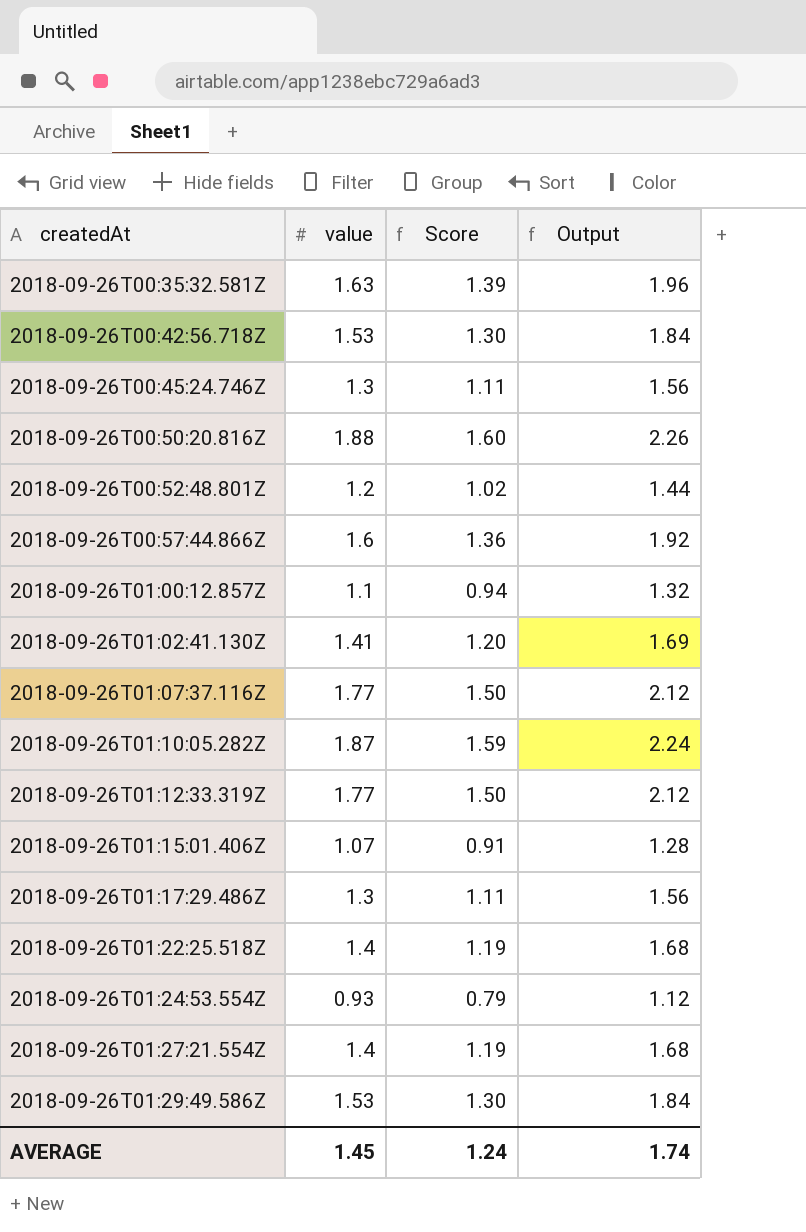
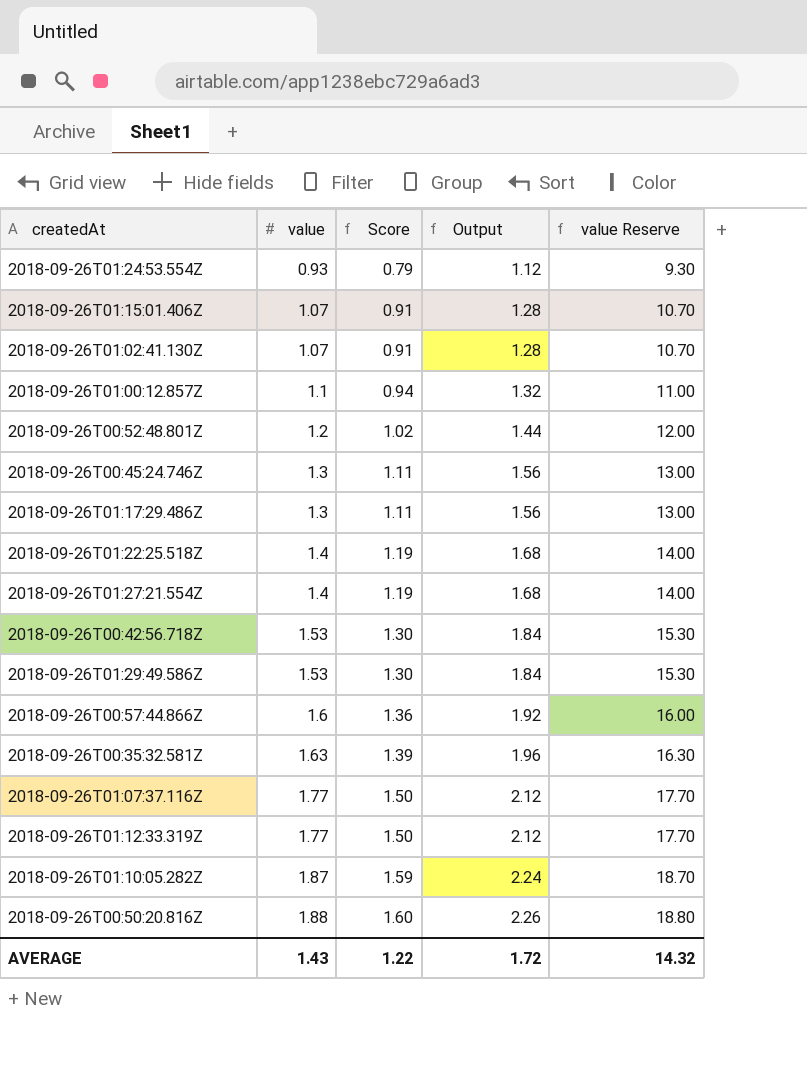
row order: createdAt ascending -> value ascending
column value Reserve | formula: none -> [value] * 10
2018-09-26T01:02:41.130Z | value: 1.41 -> 1.07
2018-09-26T01:02:41.130Z | Score: 1.20 -> 0.91
2018-09-26T01:02:41.130Z | Output: 1.69 -> 1.28
AVERAGE | value: 1.45 -> 1.43
AVERAGE | Score: 1.24 -> 1.22
AVERAGE | Output: 1.74 -> 1.72

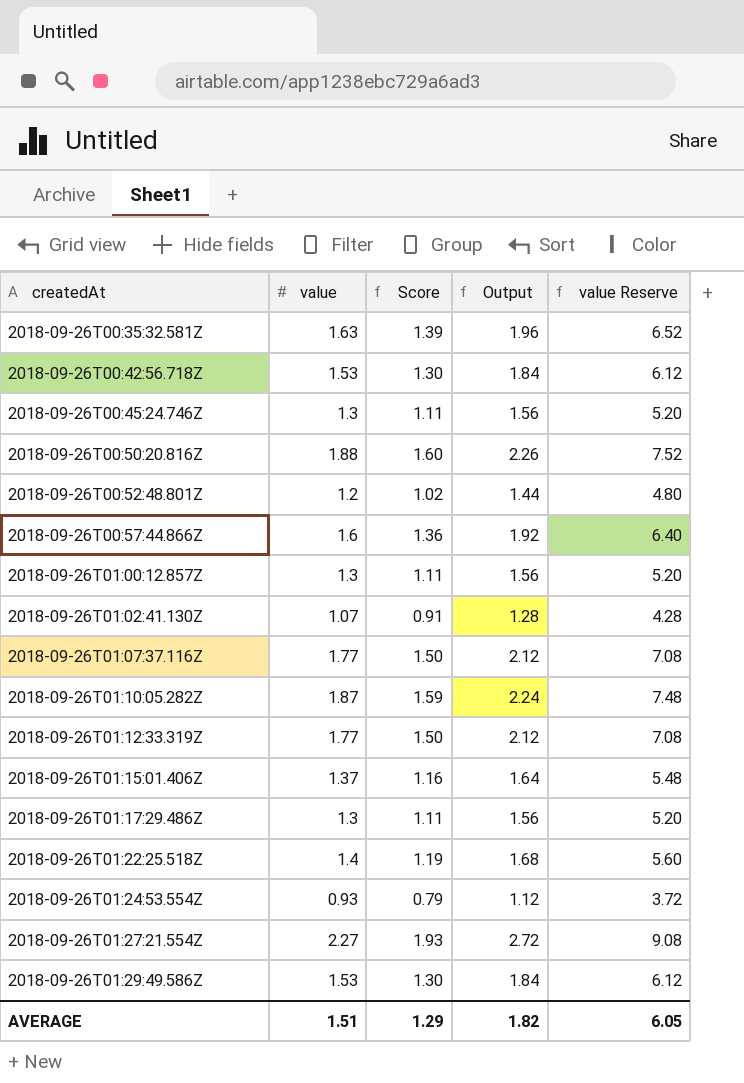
row order: value ascending -> createdAt ascending
column value Reserve | formula: [value] * 10 -> [value] * 4
2018-09-26T01:00:12.857Z | value: 1.1 -> 1.3
2018-09-26T01:00:12.857Z | Score: 0.94 -> 1.11
2018-09-26T01:00:12.857Z | Output: 1.32 -> 1.56
2018-09-26T01:15:01.406Z | value: 1.07 -> 1.37
2018-09-26T01:15:01.406Z | Score: 0.91 -> 1.16
2018-09-26T01:15:01.406Z | Output: 1.28 -> 1.64
2018-09-26T01:27:21.554Z | value: 1.4 -> 2.27
2018-09-26T01:27:21.554Z | Score: 1.19 -> 1.93
2018-09-26T01:27:21.554Z | Output: 1.68 -> 2.72
AVERAGE | value: 1.43 -> 1.51
AVERAGE | Score: 1.22 -> 1.29
AVERAGE | Output: 1.72 -> 1.82
AVERAGE | value Reserve: 14.32 -> 6.05

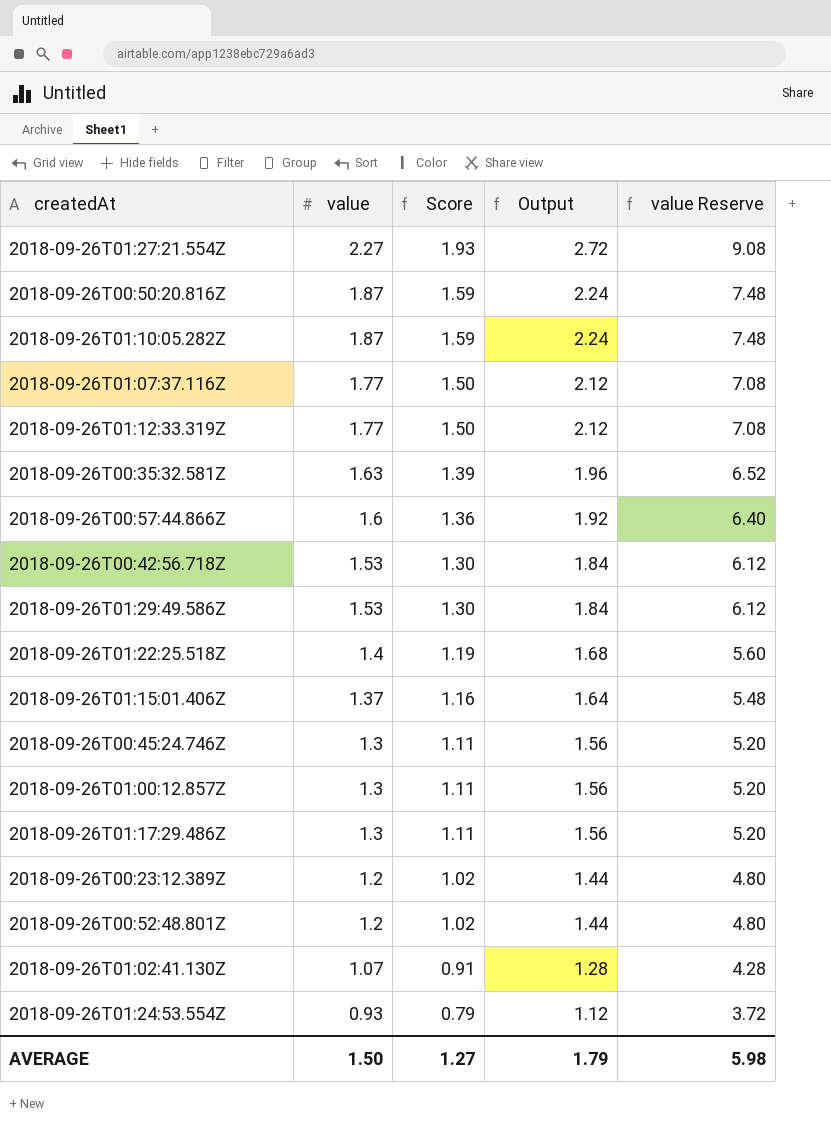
row order: createdAt ascending -> value descending
2018-09-26T00:50:20.816Z | value: 1.88 -> 1.87
2018-09-26T00:50:20.816Z | Score: 1.60 -> 1.59
2018-09-26T00:50:20.816Z | Output: 2.26 -> 2.24
2018-09-26T00:50:20.816Z | value Reserve: 7.52 -> 7.48
row 2018-09-26T00:23:12.389Z: none -> 1.2 | 1.02 | 1.44 | 4.80
AVERAGE | value: 1.51 -> 1.50
AVERAGE | Score: 1.29 -> 1.27
AVERAGE | Output: 1.82 -> 1.79
AVERAGE | value Reserve: 6.05 -> 5.98

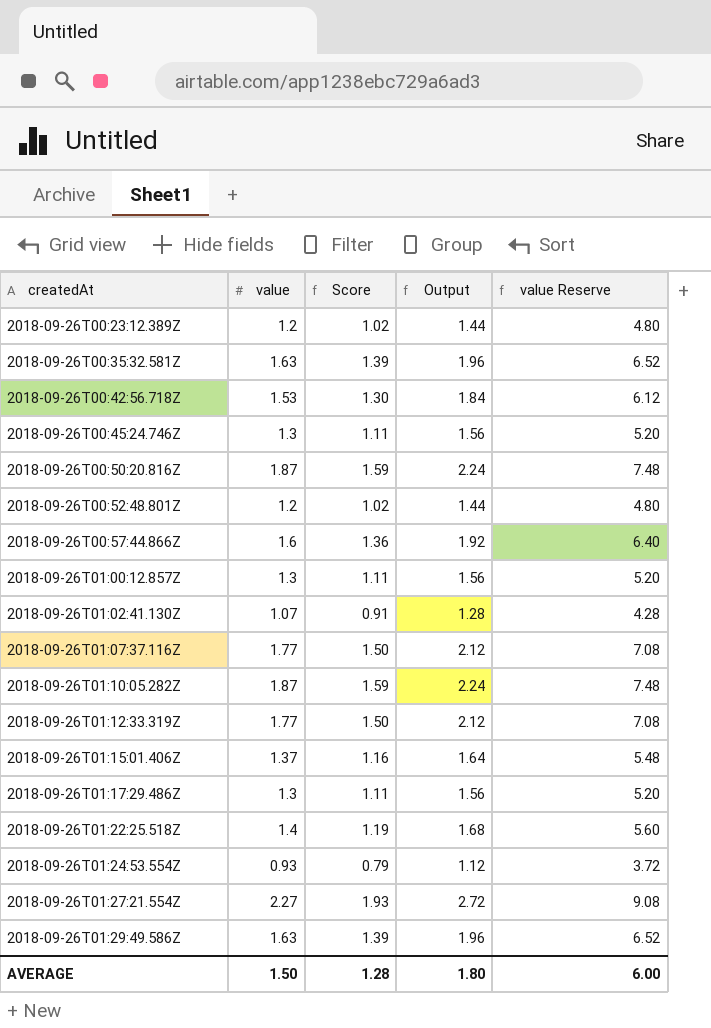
row order: value descending -> createdAt ascending
2018-09-26T01:29:49.586Z | value: 1.53 -> 1.63
2018-09-26T01:29:49.586Z | Score: 1.30 -> 1.39
2018-09-26T01:29:49.586Z | Output: 1.84 -> 1.96
2018-09-26T01:29:49.586Z | value Reserve: 6.12 -> 6.52
AVERAGE | Score: 1.27 -> 1.28
AVERAGE | Output: 1.79 -> 1.80
AVERAGE | value Reserve: 5.98 -> 6.00

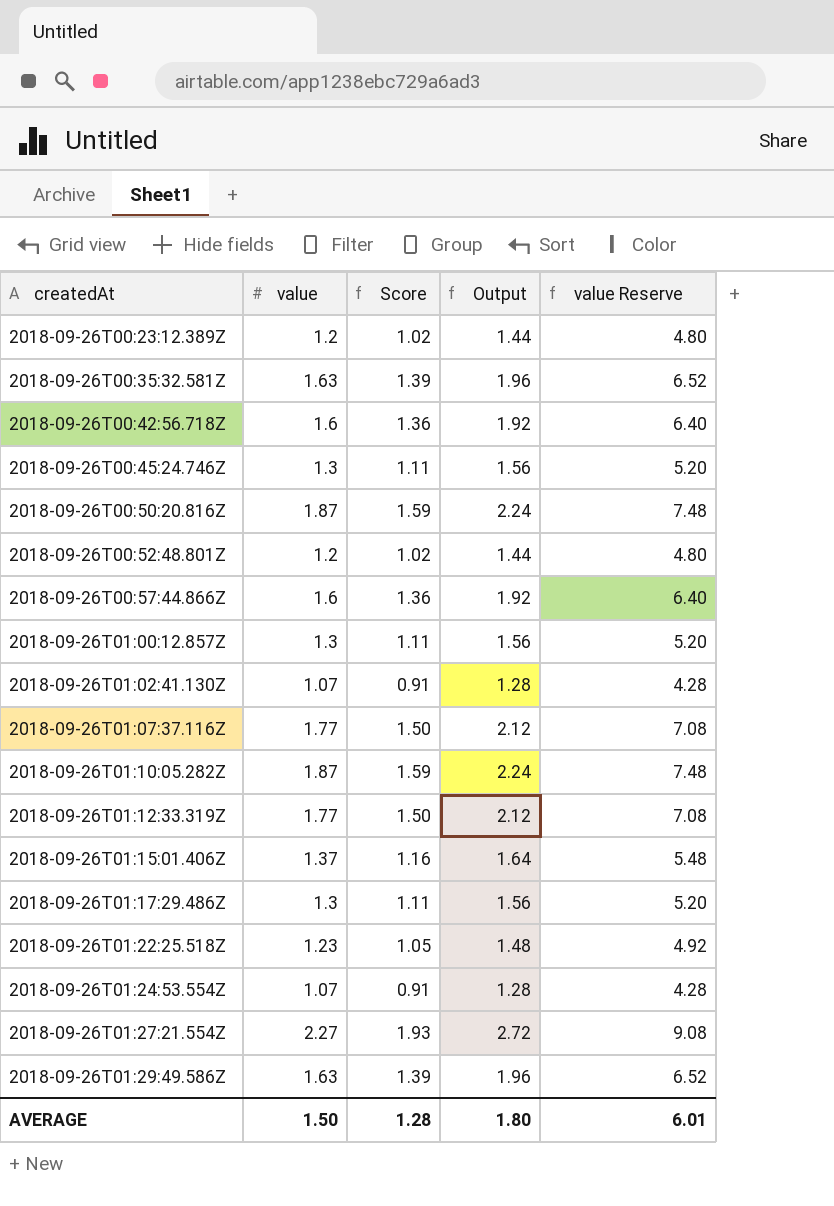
2018-09-26T00:42:56.718Z | value: 1.53 -> 1.6
2018-09-26T00:42:56.718Z | Score: 1.30 -> 1.36
2018-09-26T00:42:56.718Z | Output: 1.84 -> 1.92
2018-09-26T00:42:56.718Z | value Reserve: 6.12 -> 6.40
2018-09-26T01:22:25.518Z | value: 1.4 -> 1.23
2018-09-26T01:22:25.518Z | Score: 1.19 -> 1.05
2018-09-26T01:22:25.518Z | Output: 1.68 -> 1.48
2018-09-26T01:22:25.518Z | value Reserve: 5.60 -> 4.92
2018-09-26T01:24:53.554Z | value: 0.93 -> 1.07
2018-09-26T01:24:53.554Z | Score: 0.79 -> 0.91
2018-09-26T01:24:53.554Z | Output: 1.12 -> 1.28
2018-09-26T01:24:53.554Z | value Reserve: 3.72 -> 4.28
AVERAGE | value Reserve: 6.00 -> 6.01

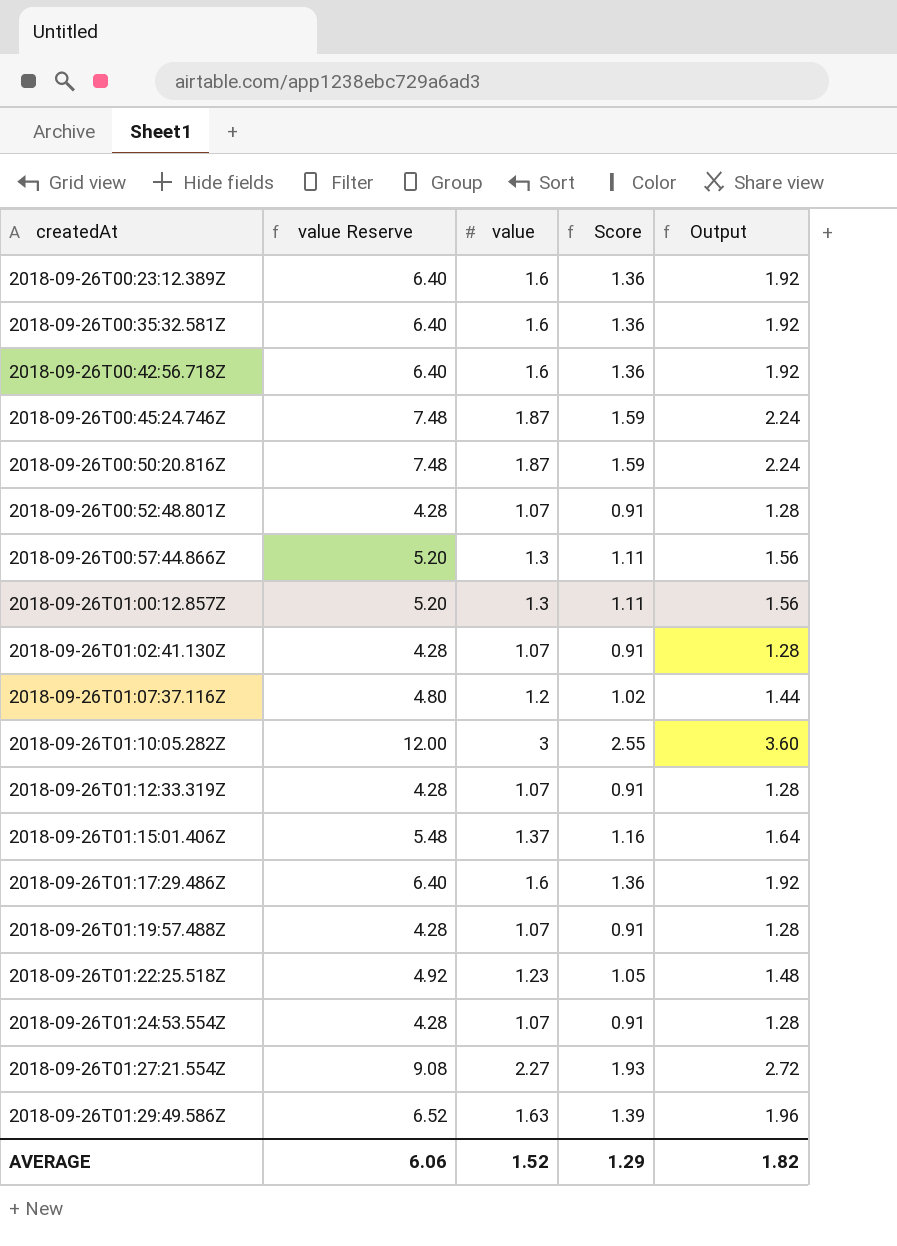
column value Reserve | position: 5 -> 2
2018-09-26T00:23:12.389Z | value Reserve: 4.80 -> 6.40
2018-09-26T00:23:12.389Z | value: 1.2 -> 1.6
2018-09-26T00:23:12.389Z | Score: 1.02 -> 1.36
2018-09-26T00:23:12.389Z | Output: 1.44 -> 1.92
2018-09-26T00:35:32.581Z | value Reserve: 6.52 -> 6.40
2018-09-26T00:35:32.581Z | value: 1.63 -> 1.6
2018-09-26T00:35:32.581Z | Score: 1.39 -> 1.36
2018-09-26T00:35:32.581Z | Output: 1.96 -> 1.92
2018-09-26T00:45:24.746Z | value Reserve: 5.20 -> 7.48
2018-09-26T00:45:24.746Z | value: 1.3 -> 1.87
2018-09-26T00:45:24.746Z | Score: 1.11 -> 1.59
2018-09-26T00:45:24.746Z | Output: 1.56 -> 2.24
2018-09-26T00:52:48.801Z | value Reserve: 4.80 -> 4.28
2018-09-26T00:52:48.801Z | value: 1.2 -> 1.07
2018-09-26T00:52:48.801Z | Score: 1.02 -> 0.91
2018-09-26T00:52:48.801Z | Output: 1.44 -> 1.28
2018-09-26T00:57:44.866Z | value Reserve: 6.40 -> 5.20
2018-09-26T00:57:44.866Z | value: 1.6 -> 1.3
2018-09-26T00:57:44.866Z | Score: 1.36 -> 1.11
2018-09-26T00:57:44.866Z | Output: 1.92 -> 1.56
2018-09-26T01:07:37.116Z | value Reserve: 7.08 -> 4.80
2018-09-26T01:07:37.116Z | value: 1.77 -> 1.2
2018-09-26T01:07:37.116Z | Score: 1.50 -> 1.02
2018-09-26T01:07:37.116Z | Output: 2.12 -> 1.44
2018-09-26T01:10:05.282Z | value Reserve: 7.48 -> 12.00
2018-09-26T01:10:05.282Z | value: 1.87 -> 3
2018-09-26T01:10:05.282Z | Score: 1.59 -> 2.55
2018-09-26T01:10:05.282Z | Output: 2.24 -> 3.60
2018-09-26T01:12:33.319Z | value Reserve: 7.08 -> 4.28
2018-09-26T01:12:33.319Z | value: 1.77 -> 1.07
2018-09-26T01:12:33.319Z | Score: 1.50 -> 0.91
2018-09-26T01:12:33.319Z | Output: 2.12 -> 1.28
2018-09-26T01:17:29.486Z | value Reserve: 5.20 -> 6.40
2018-09-26T01:17:29.486Z | value: 1.3 -> 1.6
2018-09-26T01:17:29.486Z | Score: 1.11 -> 1.36
2018-09-26T01:17:29.486Z | Output: 1.56 -> 1.92
row 2018-09-26T01:19:57.488Z: none -> 4.28 | 1.07 | 0.91 | 1.28
AVERAGE | value Reserve: 6.01 -> 6.06
AVERAGE | value: 1.50 -> 1.52
AVERAGE | Score: 1.28 -> 1.29
AVERAGE | Output: 1.80 -> 1.82

